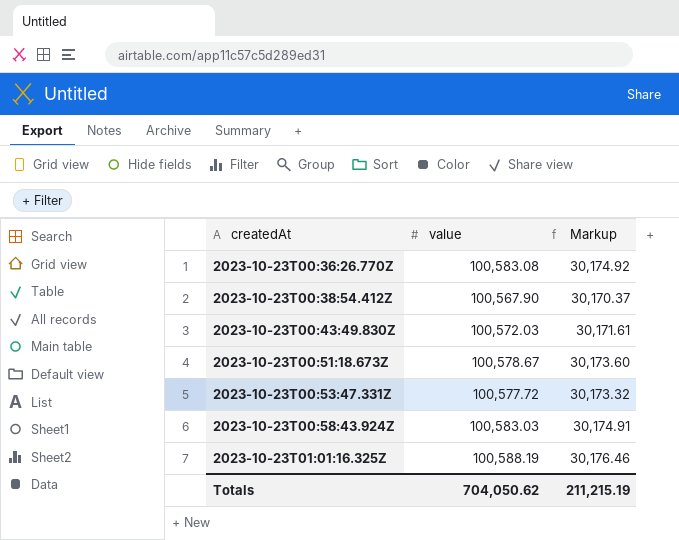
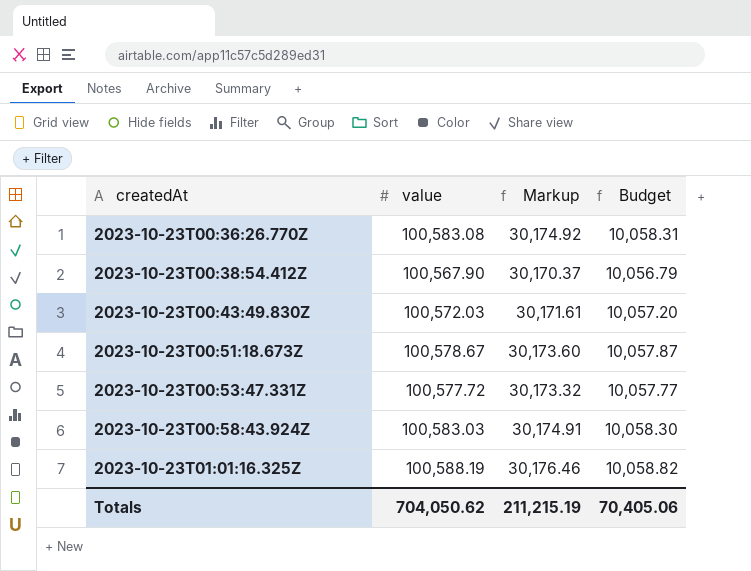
column Budget | formula: none -> [value] * 0.1

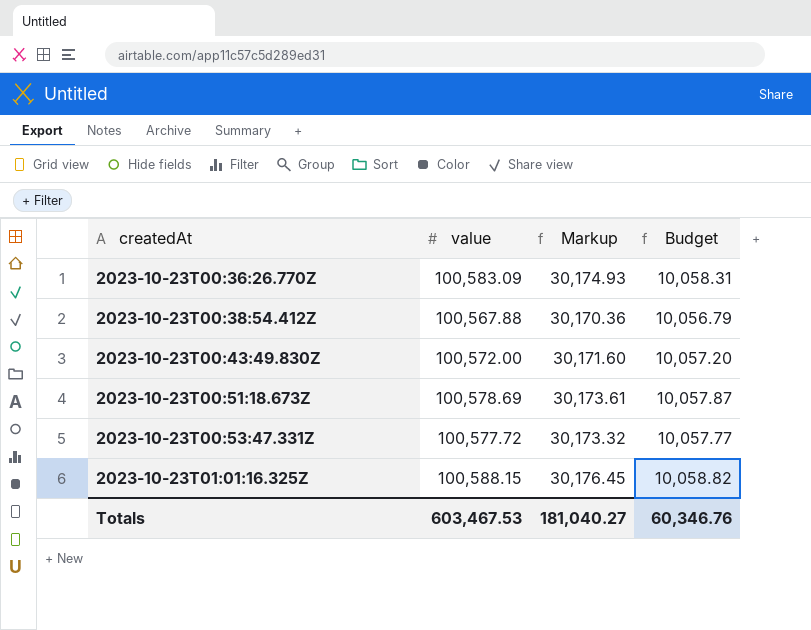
row 2023-10-23T00:58:43.924Z: 100,583.03 | 30,174.91 | 10,058.30 -> none
2023-10-23T00:36:26.770Z | value: 100,583.08 -> 100,583.09
2023-10-23T00:36:26.770Z | Markup: 30,174.92 -> 30,174.93
2023-10-23T00:38:54.412Z | value: 100,567.90 -> 100,567.88
2023-10-23T00:38:54.412Z | Markup: 30,170.37 -> 30,170.36
2023-10-23T00:43:49.830Z | value: 100,572.03 -> 100,572.00
2023-10-23T00:43:49.830Z | Markup: 30,171.61 -> 30,171.60
2023-10-23T00:51:18.673Z | value: 100,578.67 -> 100,578.69
2023-10-23T00:51:18.673Z | Markup: 30,173.60 -> 30,173.61
2023-10-23T01:01:16.325Z | value: 100,588.19 -> 100,588.15
2023-10-23T01:01:16.325Z | Markup: 30,176.46 -> 30,176.45
Totals | value: 704,050.62 -> 603,467.53
Totals | Markup: 211,215.19 -> 181,040.27
Totals | Budget: 70,405.06 -> 60,346.76

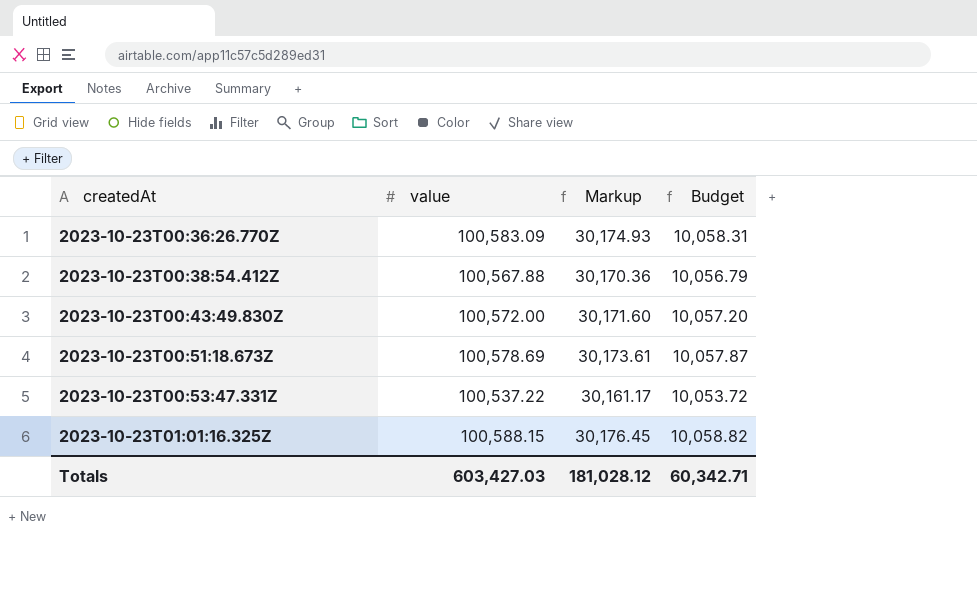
2023-10-23T00:53:47.331Z | value: 100,577.72 -> 100,537.22
2023-10-23T00:53:47.331Z | Markup: 30,173.32 -> 30,161.17
2023-10-23T00:53:47.331Z | Budget: 10,057.77 -> 10,053.72
Totals | value: 603,467.53 -> 603,427.03
Totals | Markup: 181,040.27 -> 181,028.12
Totals | Budget: 60,346.76 -> 60,342.71

